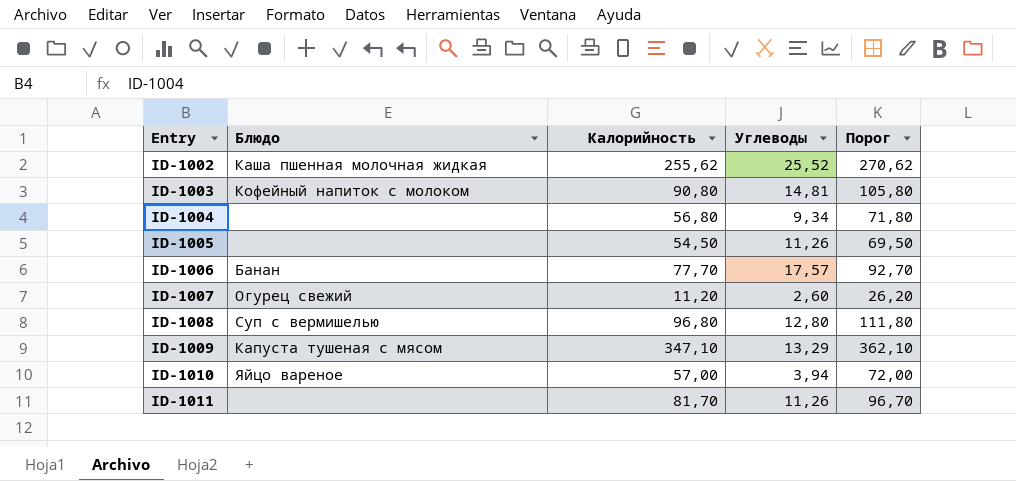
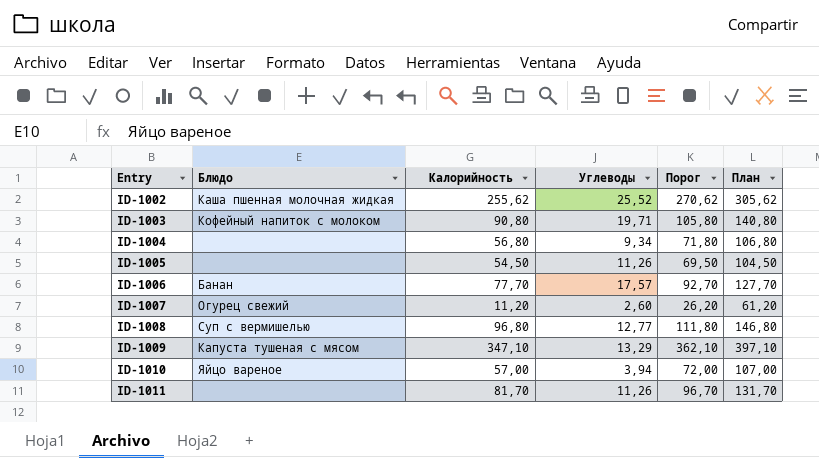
column План | formula: none -> [Калорийность] + 50
ID-1003 | Углеводы: 14,81 -> 19,71
ID-1008 | Углеводы: 12,80 -> 12,77

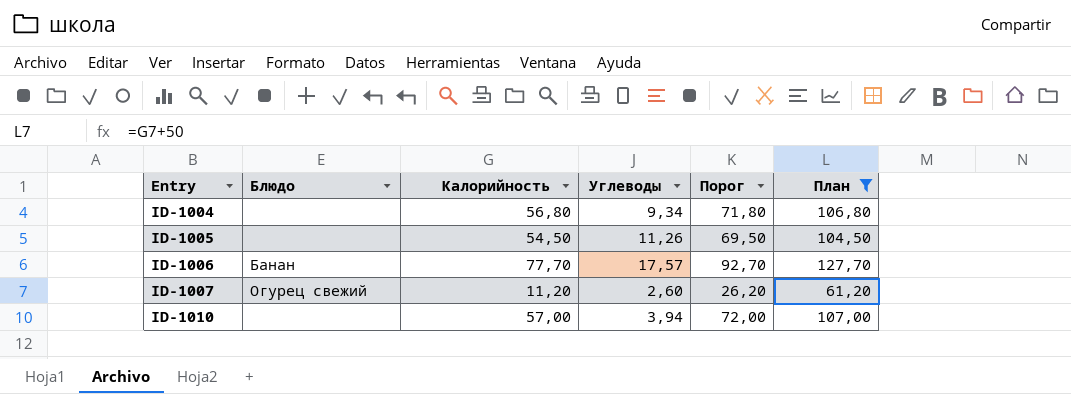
filter: none -> План <= 127,70
ID-1010 | Блюдо: Яйцо вареное -> none

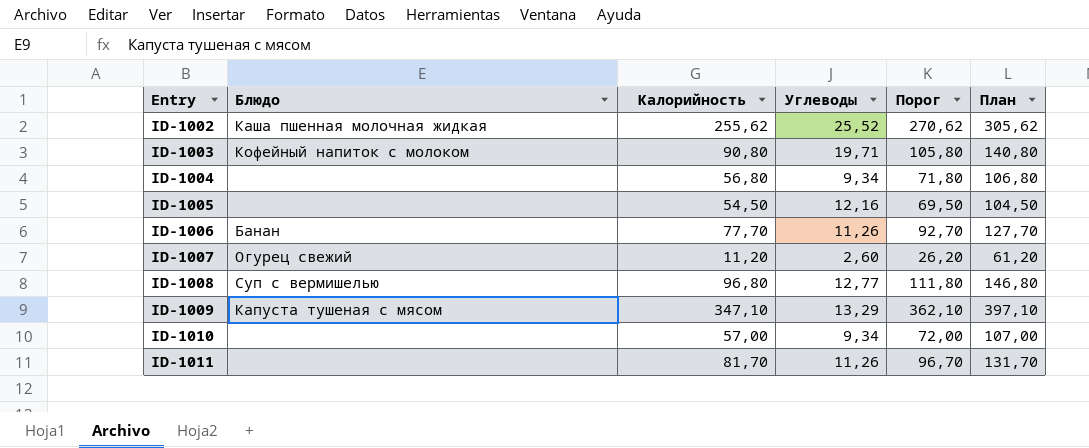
filter: План <= 127,70 -> none
ID-1005 | Углеводы: 11,26 -> 12,16
ID-1006 | Углеводы: 17,57 -> 11,26
ID-1010 | Углеводы: 3,94 -> 9,34

